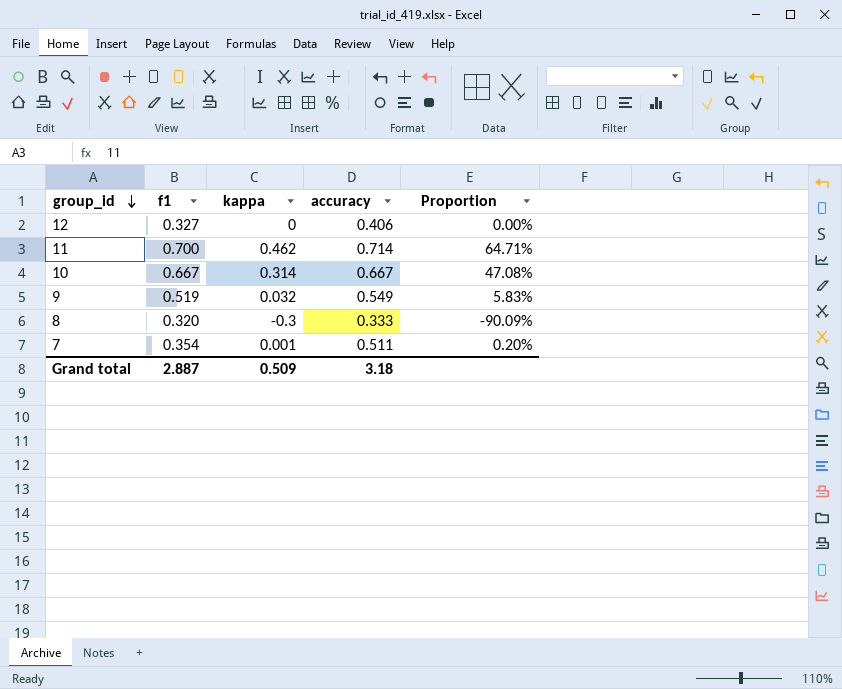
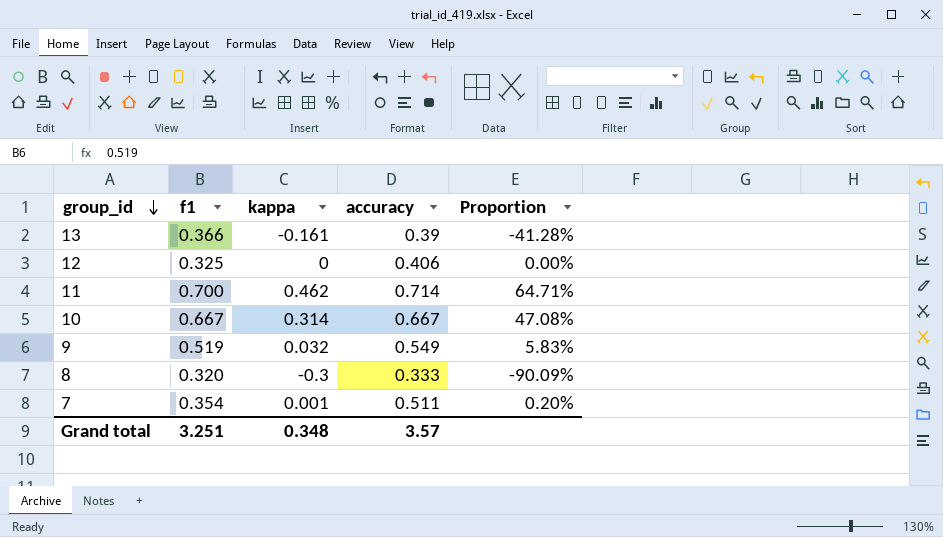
row 13: none -> 0.366 | -0.161 | 0.39 | -41.28%
12 | f1: 0.327 -> 0.325
Grand total | f1: 2.887 -> 3.251
Grand total | kappa: 0.509 -> 0.348
Grand total | accuracy: 3.18 -> 3.57

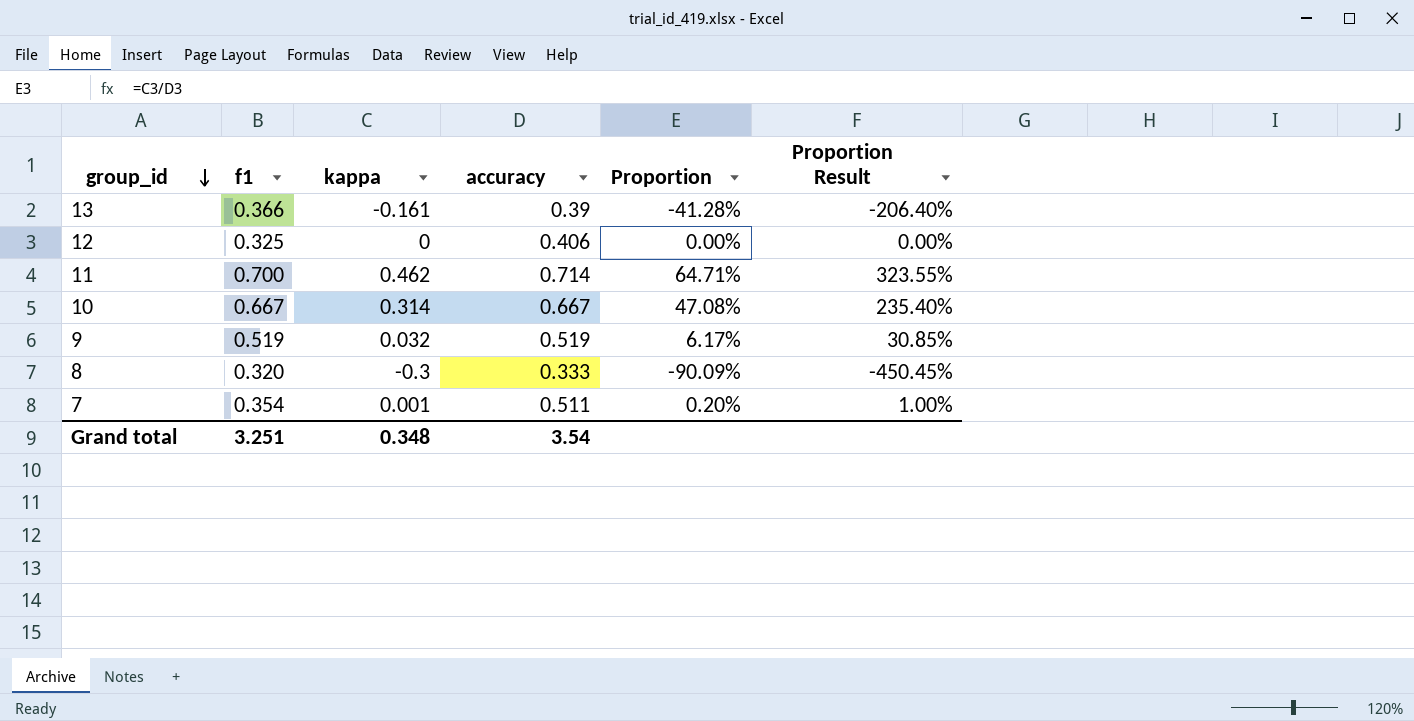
column Proportion Result | formula: none -> [Proportion] * 5
9 | accuracy: 0.549 -> 0.519
9 | Proportion: 5.83% -> 6.17%
Grand total | accuracy: 3.57 -> 3.54

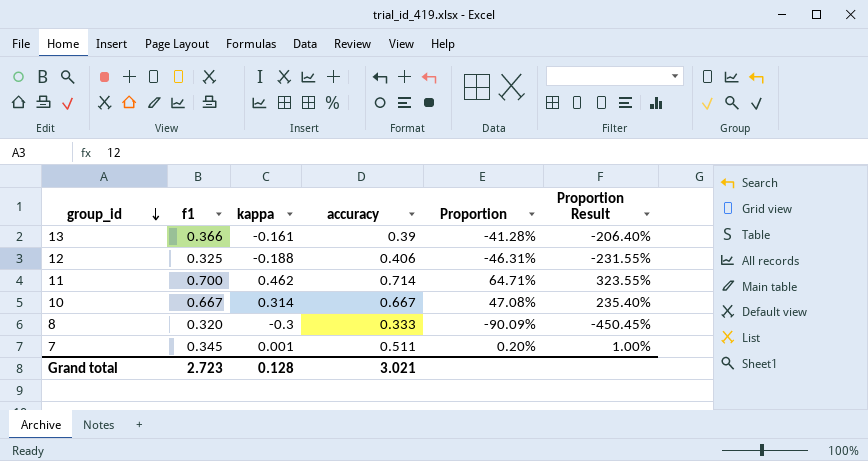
row 9: 0.519 | 0.032 | 0.519 | 6.17% | 30.85% -> none
12 | kappa: 0 -> -0.188
12 | Proportion: 0.00% -> -46.31%
12 | Proportion Result: 0.00% -> -231.55%
7 | f1: 0.354 -> 0.345
Grand total | f1: 3.251 -> 2.723
Grand total | kappa: 0.348 -> 0.128
Grand total | accuracy: 3.54 -> 3.021

